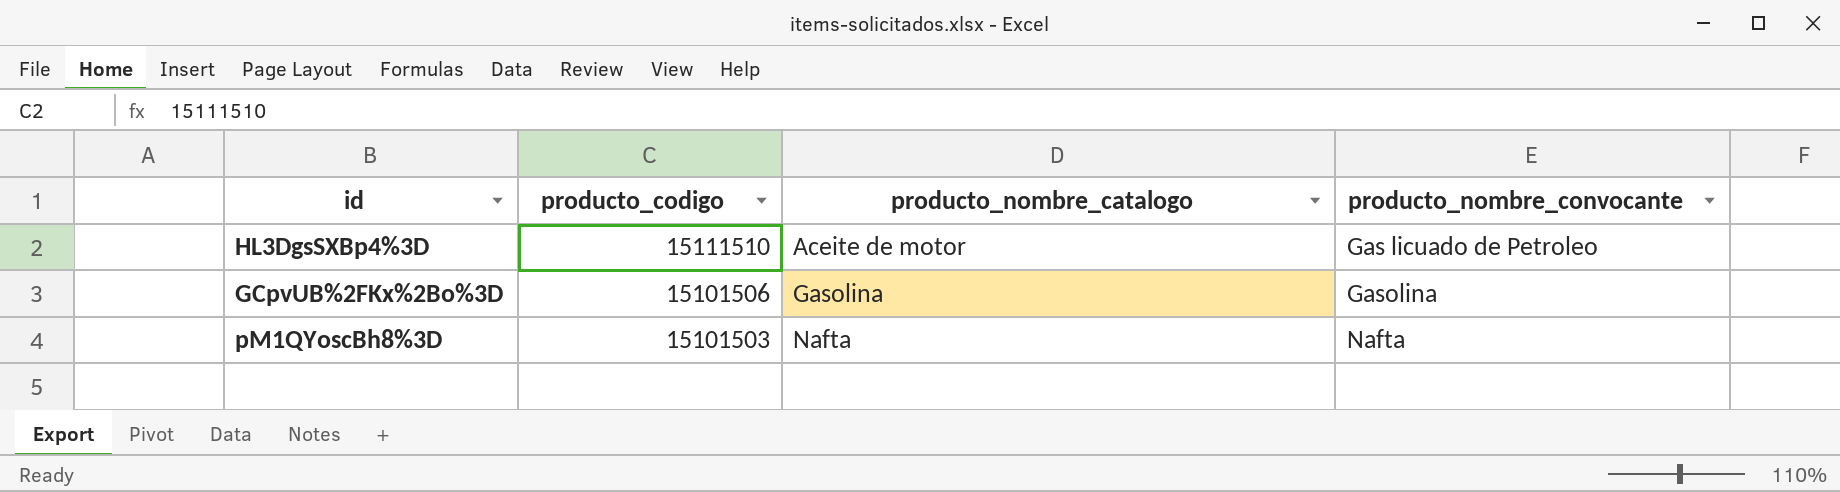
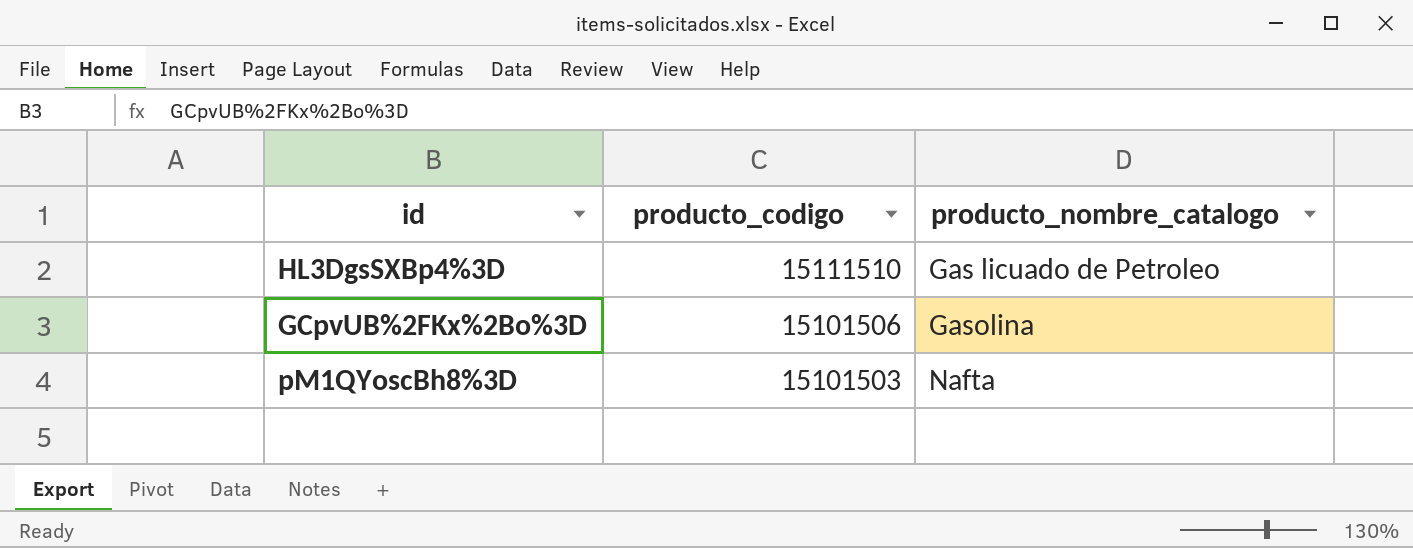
column producto_nombre_convocante | position: 4 -> none
HL3DgsSXBp4%3D | producto_nombre_catalogo: Aceite de motor -> Gas licuado de Petroleo

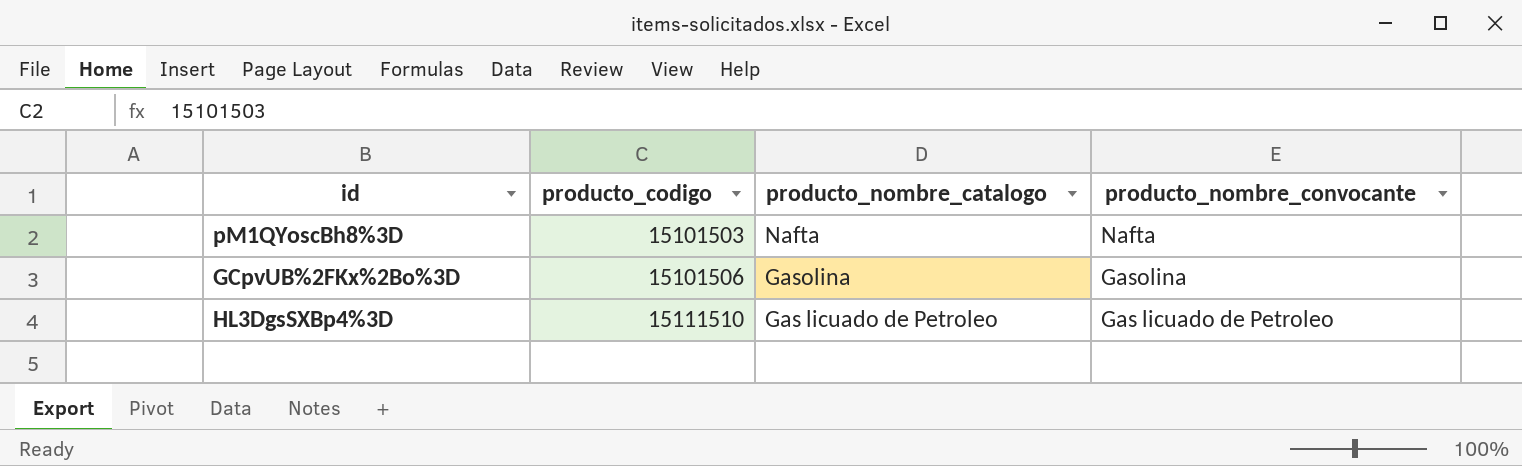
row order: producto_codigo descending -> producto_codigo ascending
column producto_nombre_convocante | position: none -> 4

